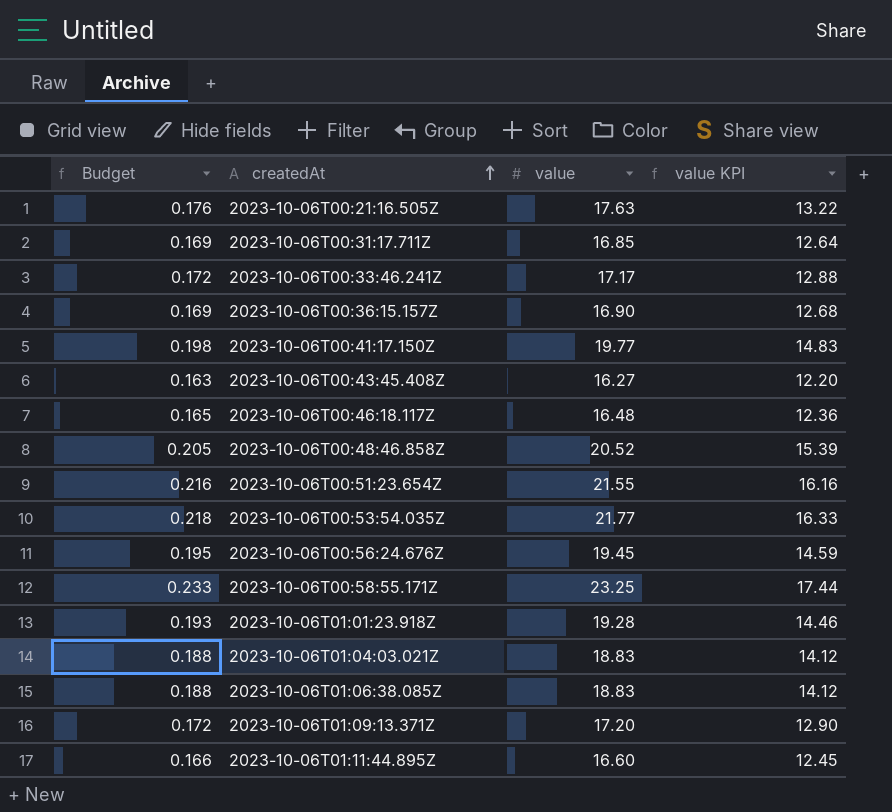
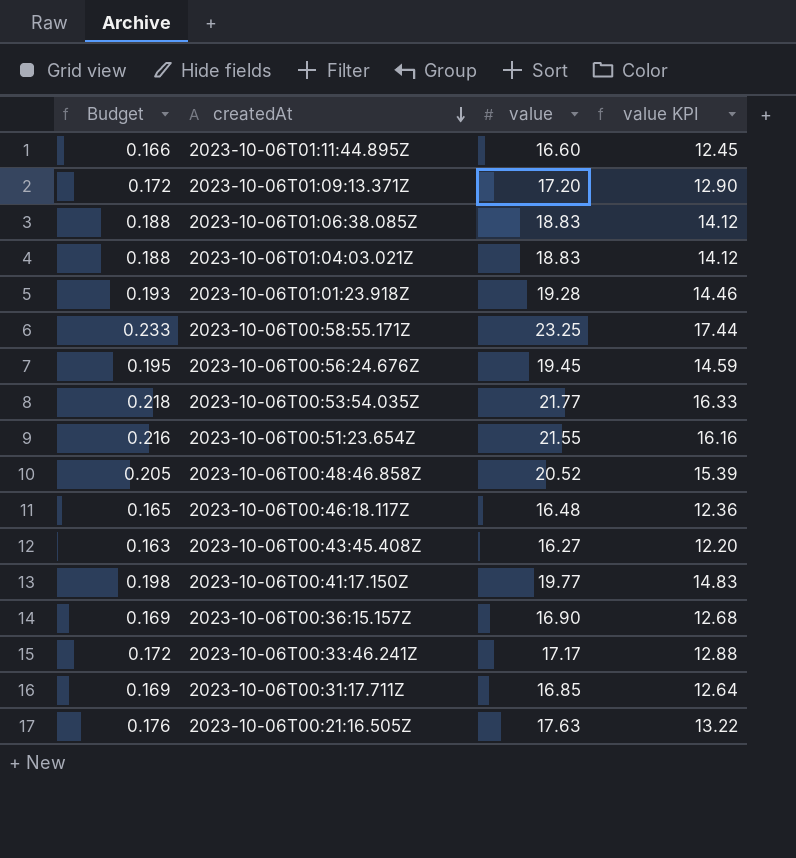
row order: createdAt ascending -> createdAt descending

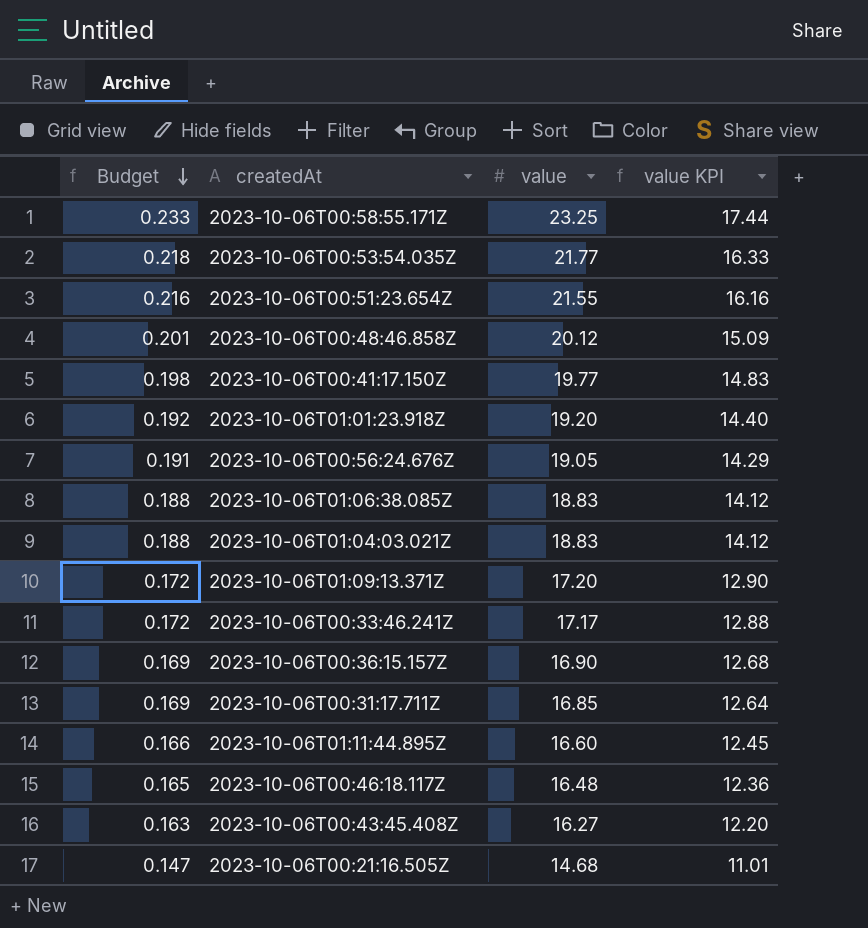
row order: createdAt descending -> Budget descending
2023-10-06T00:48:46.858Z | Budget: 0.205 -> 0.201
2023-10-06T00:48:46.858Z | value: 20.52 -> 20.12
2023-10-06T00:48:46.858Z | value KPI: 15.39 -> 15.09
2023-10-06T01:01:23.918Z | Budget: 0.193 -> 0.192
2023-10-06T01:01:23.918Z | value: 19.28 -> 19.20
2023-10-06T01:01:23.918Z | value KPI: 14.46 -> 14.40
2023-10-06T00:56:24.676Z | Budget: 0.195 -> 0.191
2023-10-06T00:56:24.676Z | value: 19.45 -> 19.05
2023-10-06T00:56:24.676Z | value KPI: 14.59 -> 14.29
2023-10-06T00:21:16.505Z | Budget: 0.176 -> 0.147
2023-10-06T00:21:16.505Z | value: 17.63 -> 14.68
2023-10-06T00:21:16.505Z | value KPI: 13.22 -> 11.01

